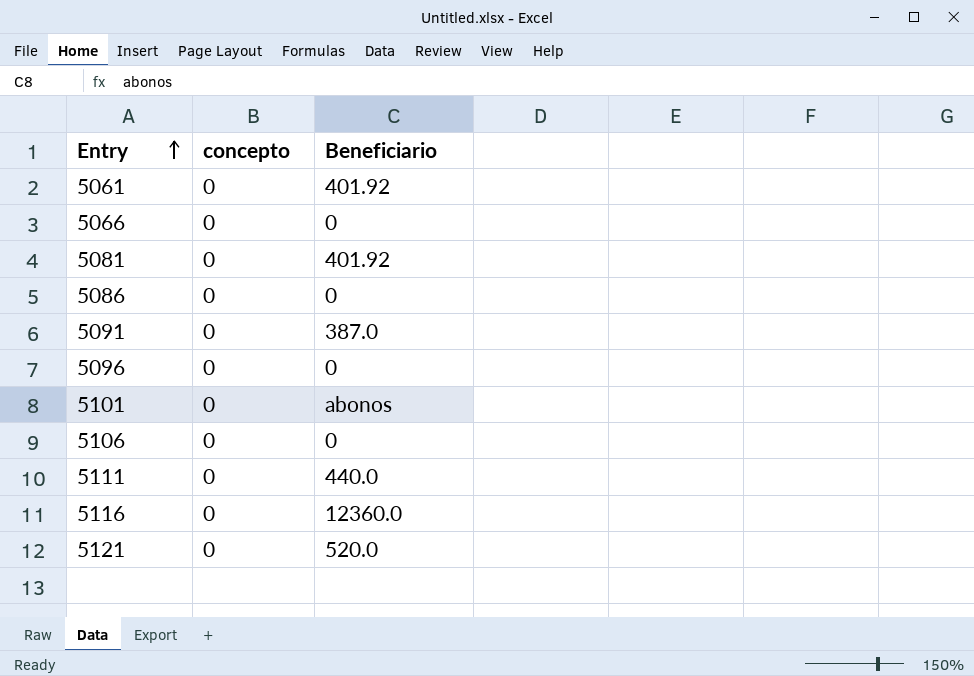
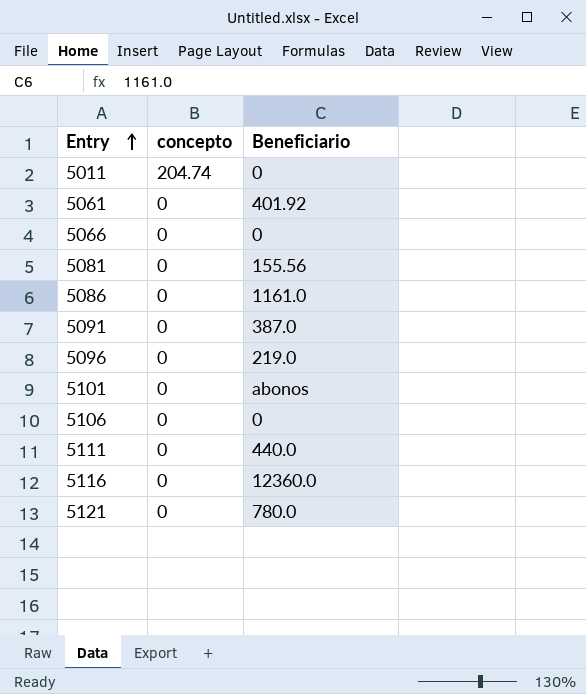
row 5011: none -> 204.74 | 0
5081 | Beneficiario: 401.92 -> 155.56
5086 | Beneficiario: 0 -> 1161.0
5096 | Beneficiario: 0 -> 219.0
5121 | Beneficiario: 520.0 -> 780.0

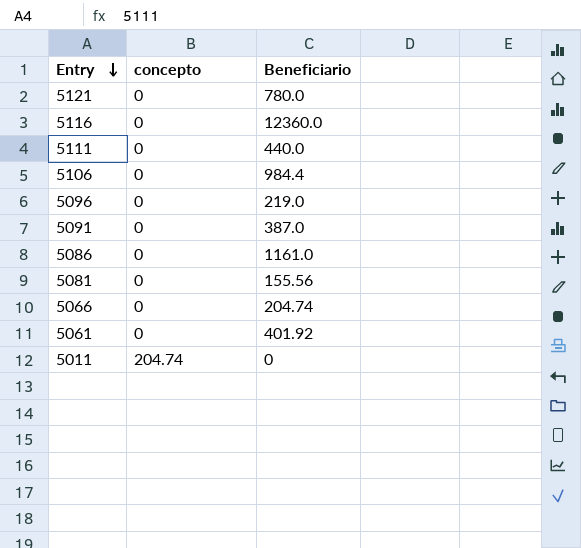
row order: Entry ascending -> Entry descending
row 5101: 0 | abonos -> none
5106 | Beneficiario: 0 -> 984.4
5066 | Beneficiario: 0 -> 204.74

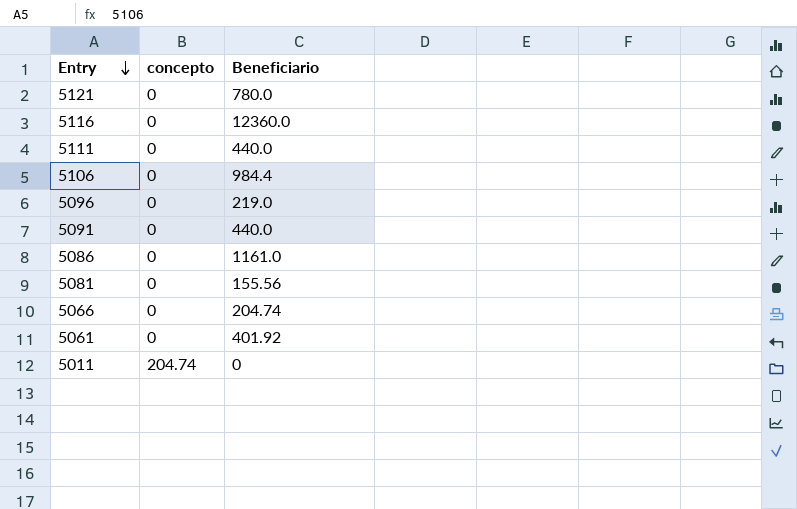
5091 | Beneficiario: 387.0 -> 440.0

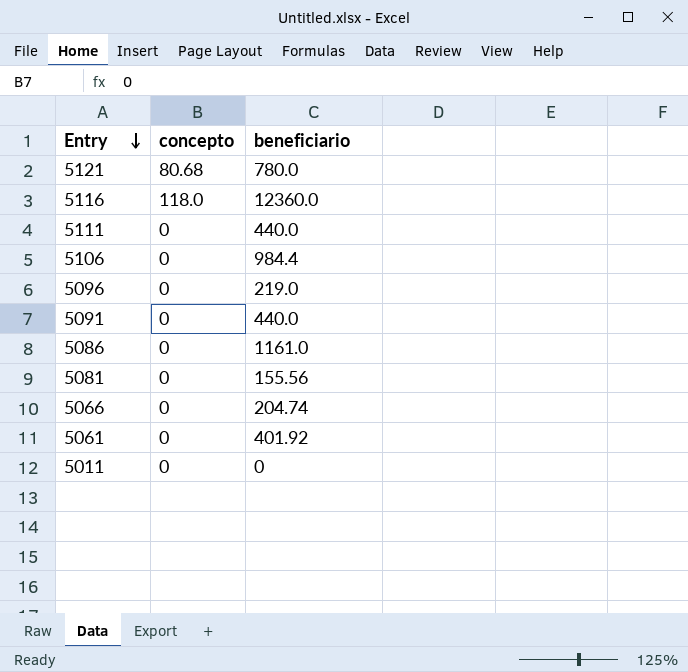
column name: Beneficiario -> beneficiario
5121 | concepto: 0 -> 80.68
5116 | concepto: 0 -> 118.0
5011 | concepto: 204.74 -> 0

